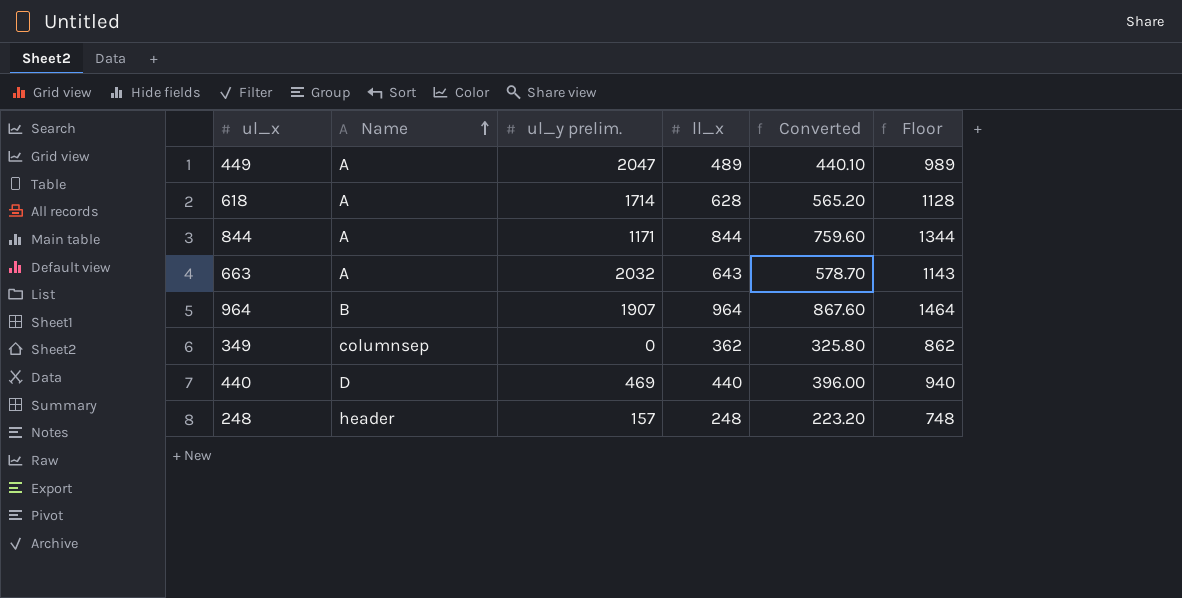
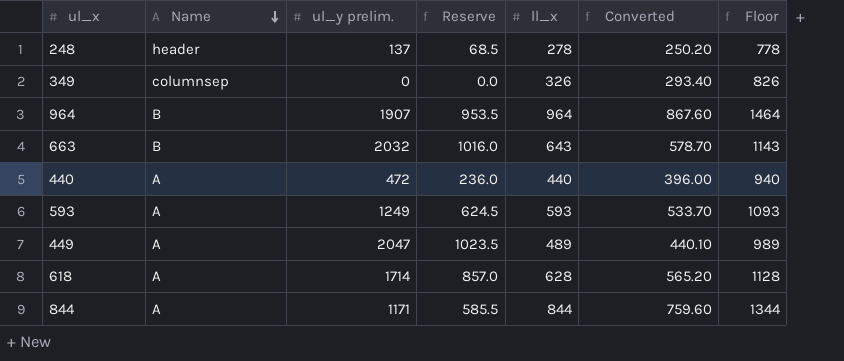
row order: Name ascending -> Name descending
column Reserve | formula: none -> [ul_y prelim.] * 0.5
248 | ul_y prelim.: 157 -> 137
248 | ll_x: 248 -> 278
248 | Converted: 223.20 -> 250.20
248 | Floor: 748 -> 778
349 | ll_x: 362 -> 326
349 | Converted: 325.80 -> 293.40
349 | Floor: 862 -> 826
663 | Name: A -> B
440 | Name: D -> A
440 | ul_y prelim.: 469 -> 472
row 593: none -> A | 1249 | 624.5 | 593 | 533.70 | 1093

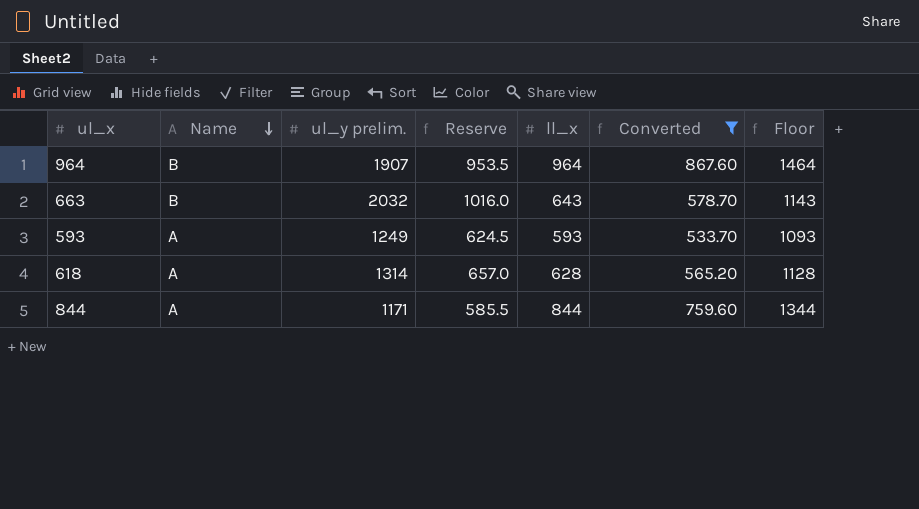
filter: none -> Converted >= 533.70
618 | ul_y prelim.: 1714 -> 1314
618 | Reserve: 857.0 -> 657.0

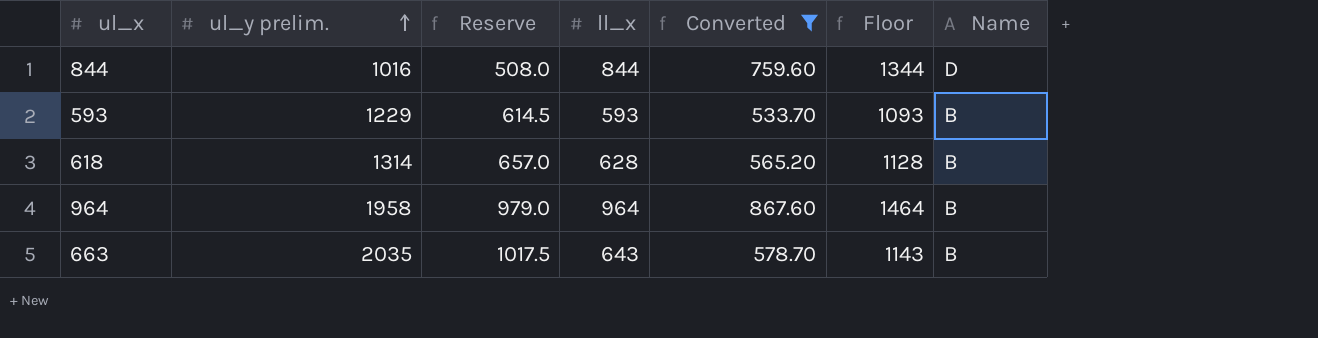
row order: Name descending -> ul_y prelim. ascending
column Name | position: 2 -> 7
844 | ul_y prelim.: 1171 -> 1016
844 | Reserve: 585.5 -> 508.0
844 | Name: A -> D
593 | ul_y prelim.: 1249 -> 1229
593 | Reserve: 624.5 -> 614.5
593 | Name: A -> B
618 | Name: A -> B
964 | ul_y prelim.: 1907 -> 1958
964 | Reserve: 953.5 -> 979.0
663 | ul_y prelim.: 2032 -> 2035
663 | Reserve: 1016.0 -> 1017.5

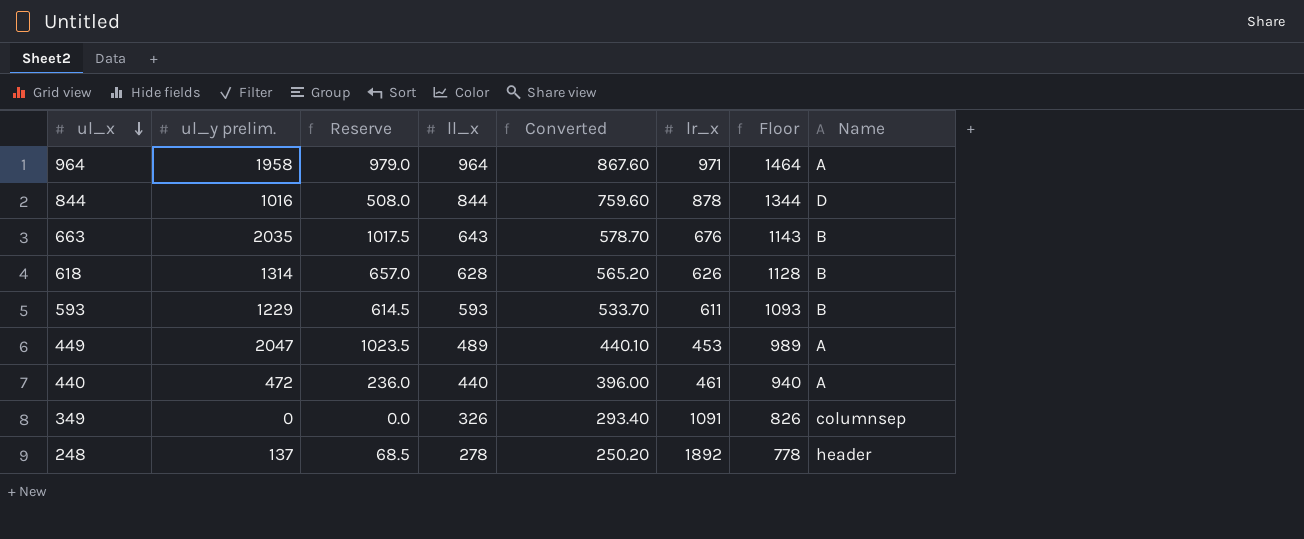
filter: Converted >= 533.70 -> none
row order: ul_y prelim. ascending -> ul_x descending
column lr_x | position: none -> 6
964 | Name: B -> A

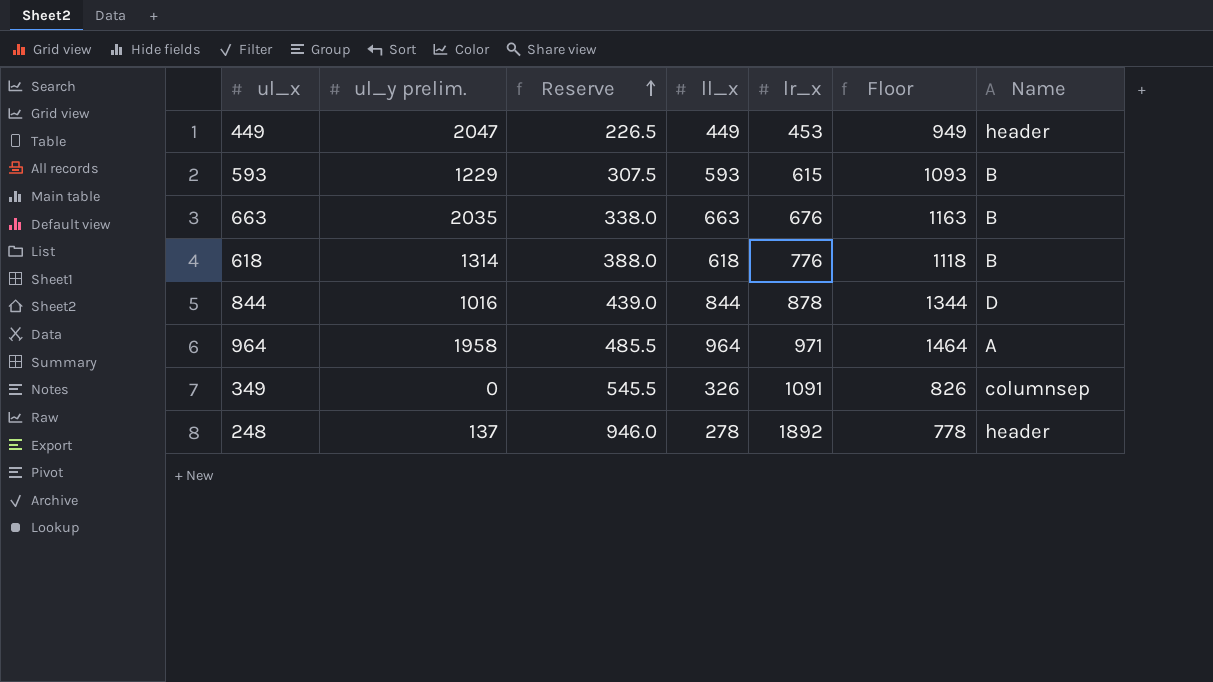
row order: ul_x descending -> Reserve ascending
column Converted | formula: [ll_x] * 0.9 -> none
column Reserve | formula: [ul_y prelim.] * 0.5 -> [lr_x] * 0.5
row 440: 472 | 236.0 | 440 | 396.00 | 461 | 940 | A -> none
449 | ll_x: 489 -> 449
449 | Floor: 989 -> 949
449 | Name: A -> header
593 | lr_x: 611 -> 615
663 | ll_x: 643 -> 663
663 | Floor: 1143 -> 1163
618 | ll_x: 628 -> 618
618 | lr_x: 626 -> 776
618 | Floor: 1128 -> 1118

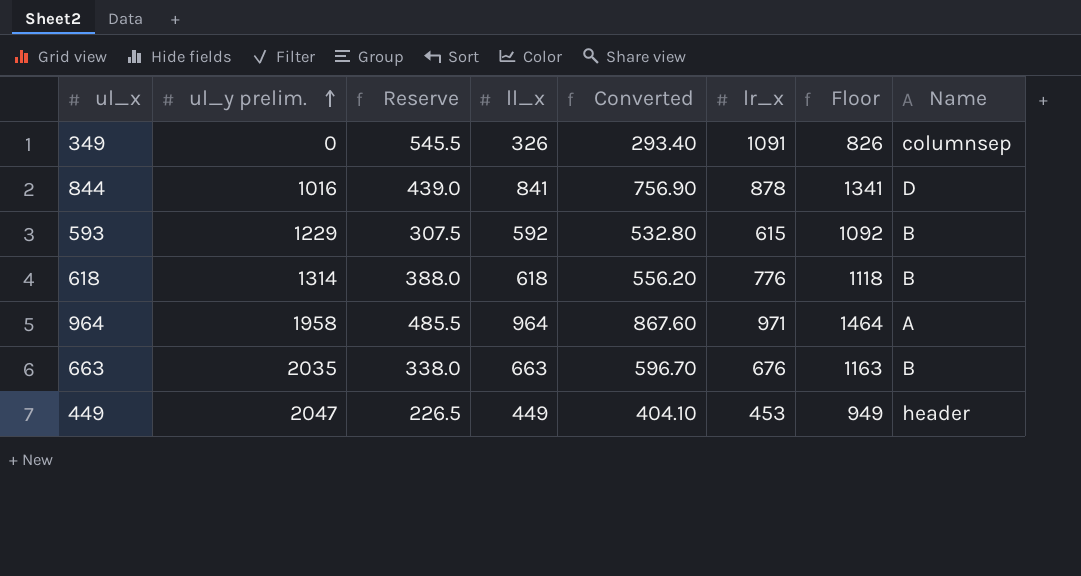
row order: Reserve ascending -> ul_y prelim. ascending
column Converted | formula: none -> [ll_x] * 0.9
row 248: 137 | 946.0 | 278 | 1892 | 778 | header -> none
844 | ll_x: 844 -> 841
844 | Floor: 1344 -> 1341
593 | ll_x: 593 -> 592
593 | Floor: 1093 -> 1092

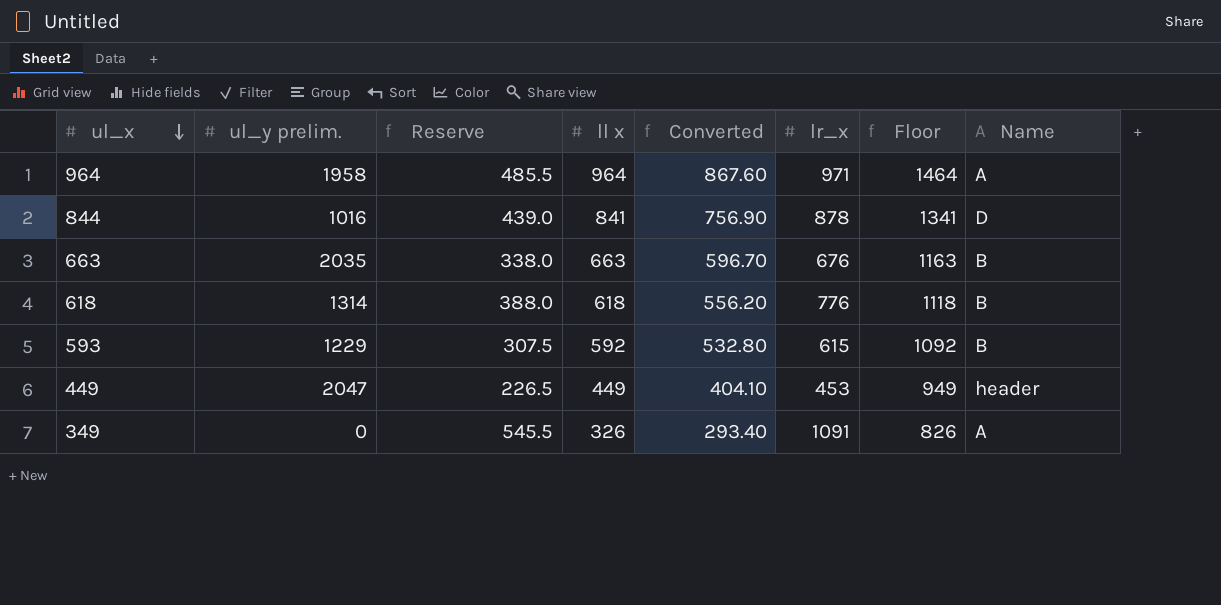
row order: ul_y prelim. ascending -> ul_x descending
column name: ll_x -> ll x
349 | Name: columnsep -> A

